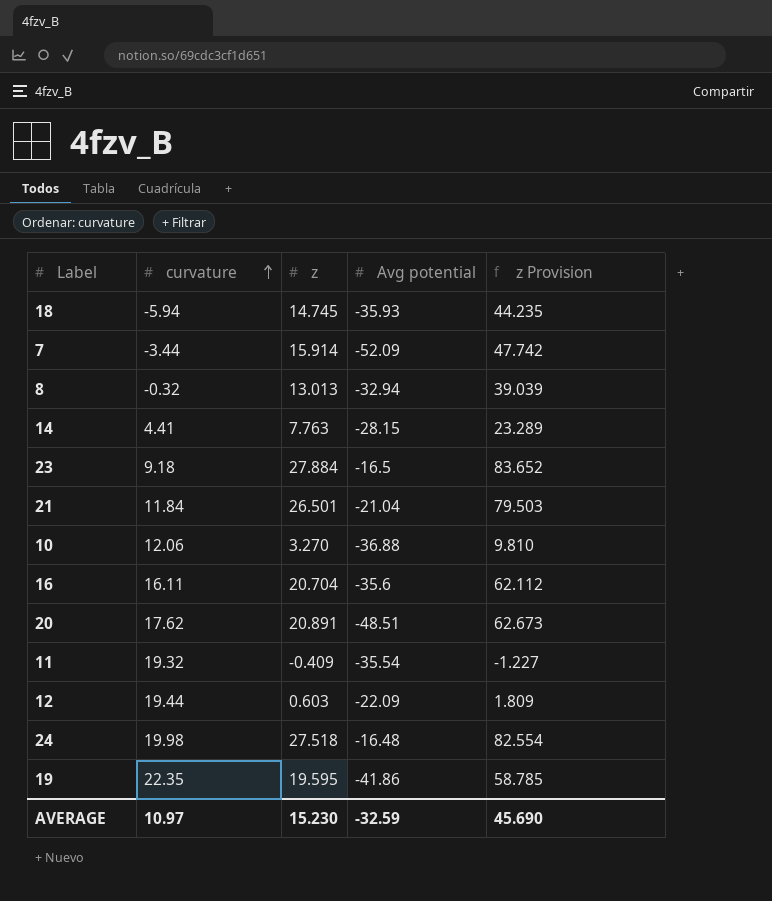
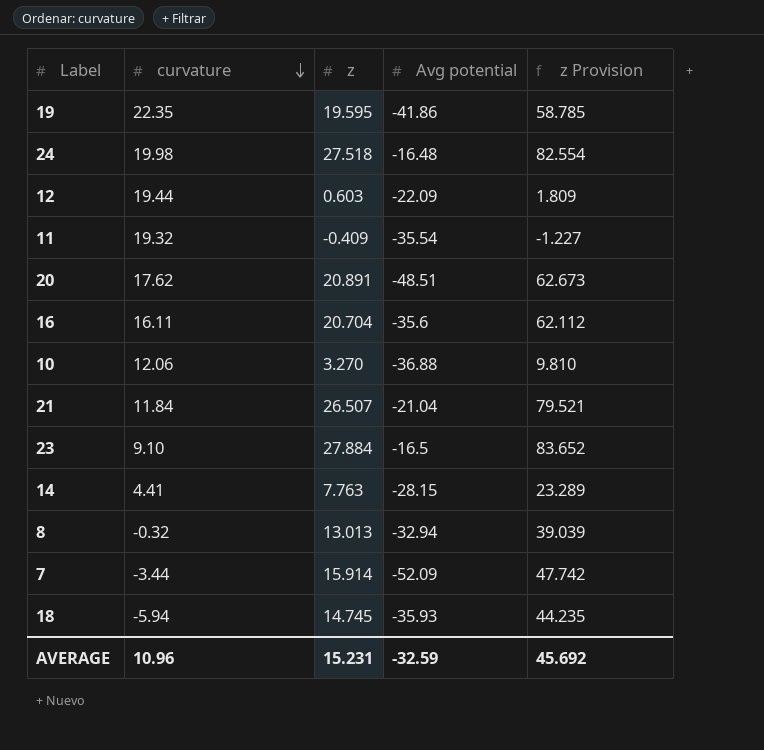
row order: curvature ascending -> curvature descending
21 | z: 26.501 -> 26.507
21 | z Provision: 79.503 -> 79.521
23 | curvature: 9.18 -> 9.10
AVERAGE | curvature: 10.97 -> 10.96
AVERAGE | z: 15.230 -> 15.231
AVERAGE | z Provision: 45.690 -> 45.692

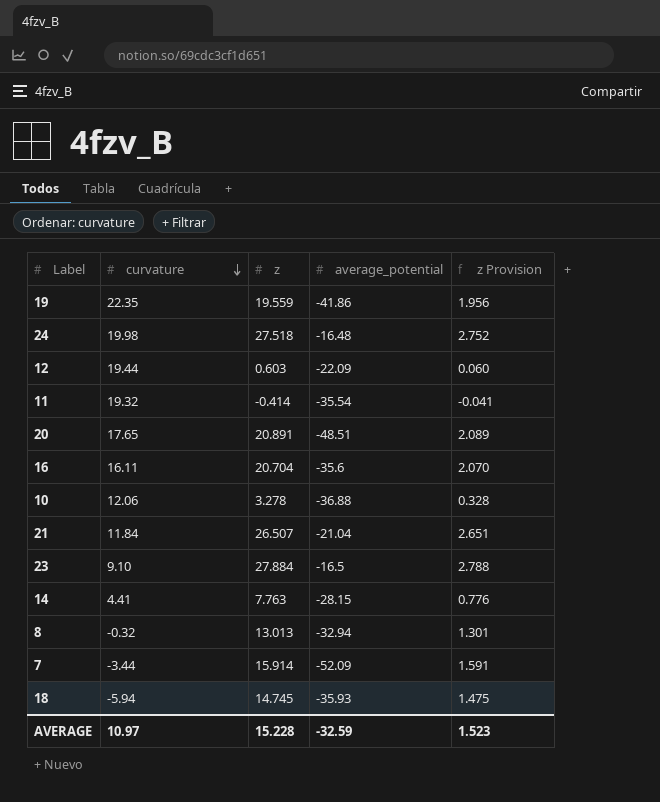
column name: Avg potential -> average_potential
column z Provision | formula: [z] * 3 -> [z] * 0.1
19 | z: 19.595 -> 19.559
11 | z: -0.409 -> -0.414
20 | curvature: 17.62 -> 17.65
10 | z: 3.270 -> 3.278
AVERAGE | curvature: 10.96 -> 10.97
AVERAGE | z: 15.231 -> 15.228
AVERAGE | z Provision: 45.692 -> 1.523

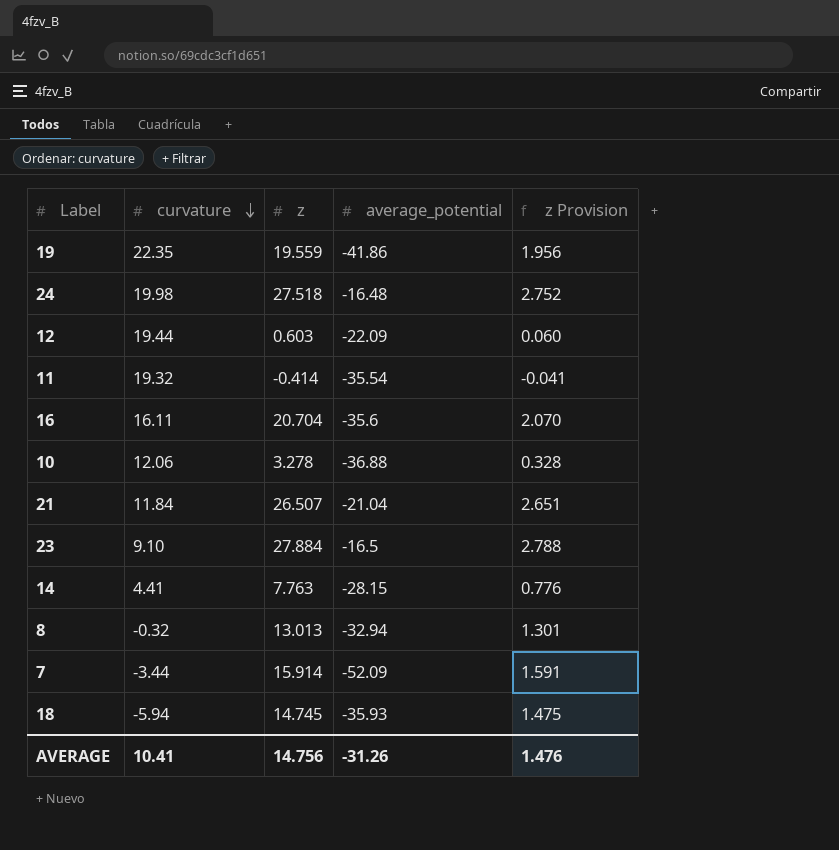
row 20: 17.65 | 20.891 | -48.51 | 2.089 -> none
AVERAGE | curvature: 10.97 -> 10.41
AVERAGE | z: 15.228 -> 14.756
AVERAGE | average_potential: -32.59 -> -31.26
AVERAGE | z Provision: 1.523 -> 1.476

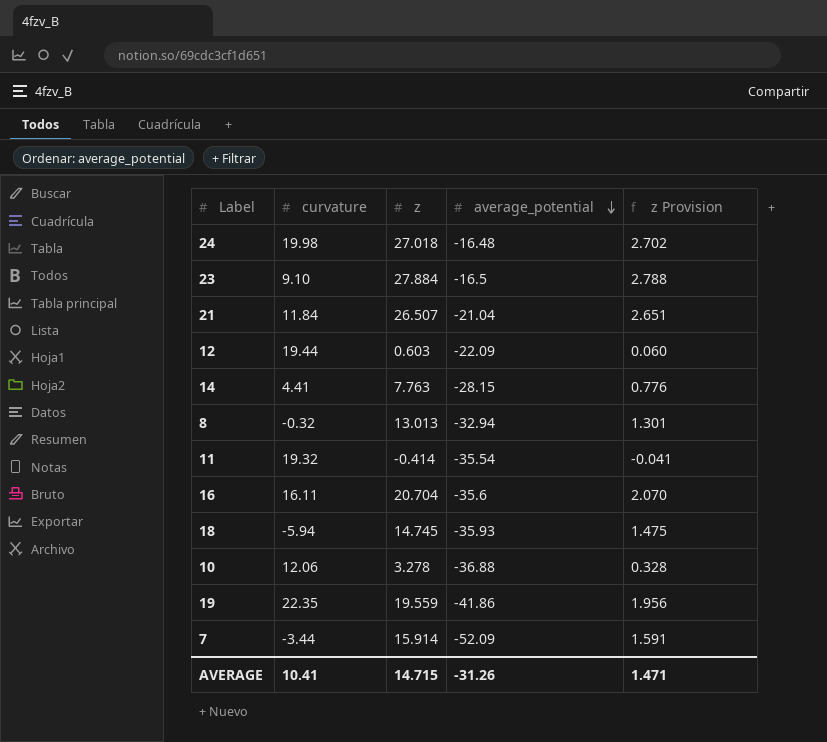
row order: curvature descending -> average_potential descending
24 | z: 27.518 -> 27.018
24 | z Provision: 2.752 -> 2.702
AVERAGE | z: 14.756 -> 14.715
AVERAGE | z Provision: 1.476 -> 1.471

